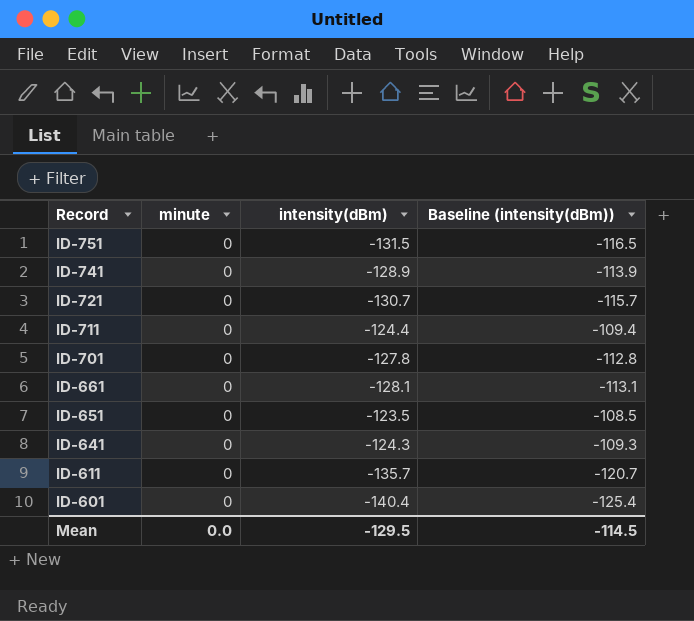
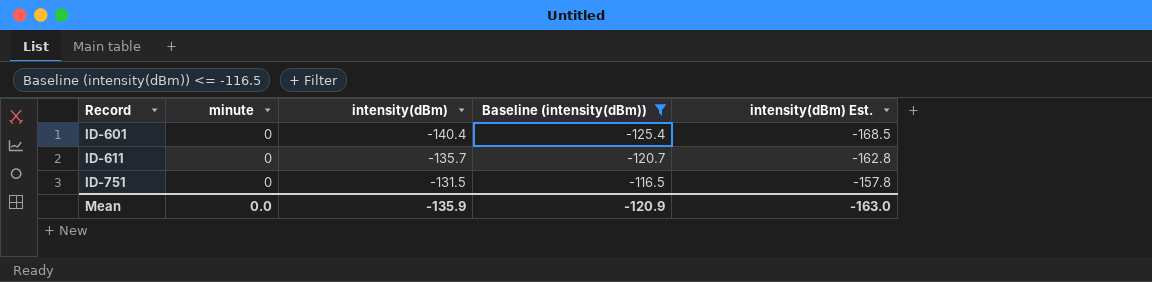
filter: none -> Baseline (intensity(dBm)) <= -116.5
row order: Record descending -> Record ascending
column intensity(dBm) Est. | formula: none -> [intensity(dBm)] * 1.2
Mean | intensity(dBm): -129.5 -> -135.9
Mean | Baseline (intensity(dBm)): -114.5 -> -120.9

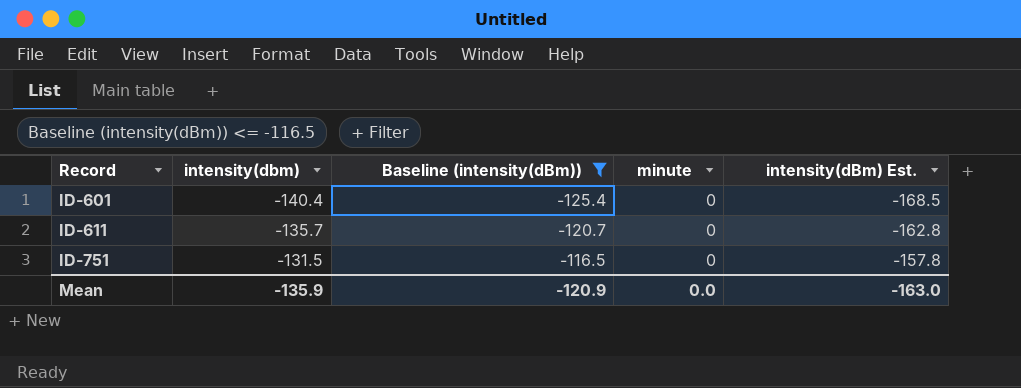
column name: intensity(dBm) -> intensity(dbm)
column minute | position: 2 -> 4

